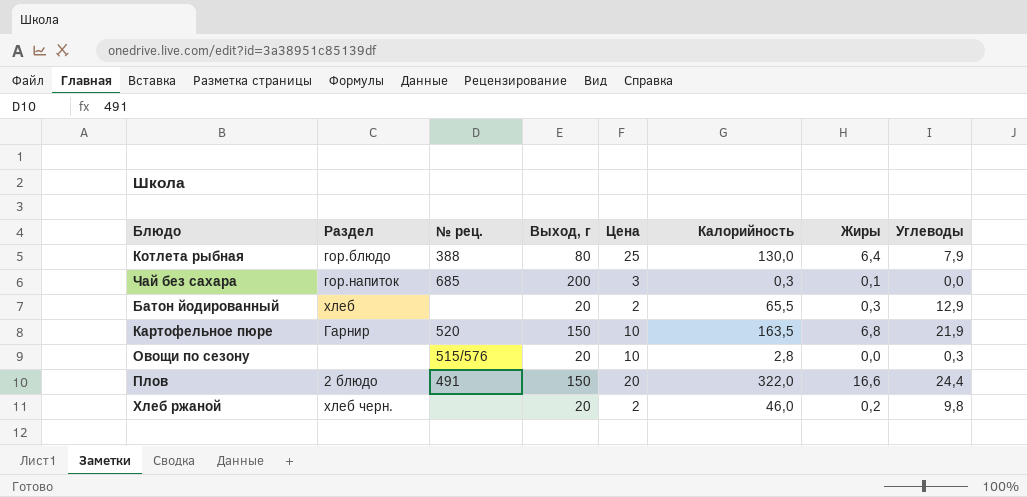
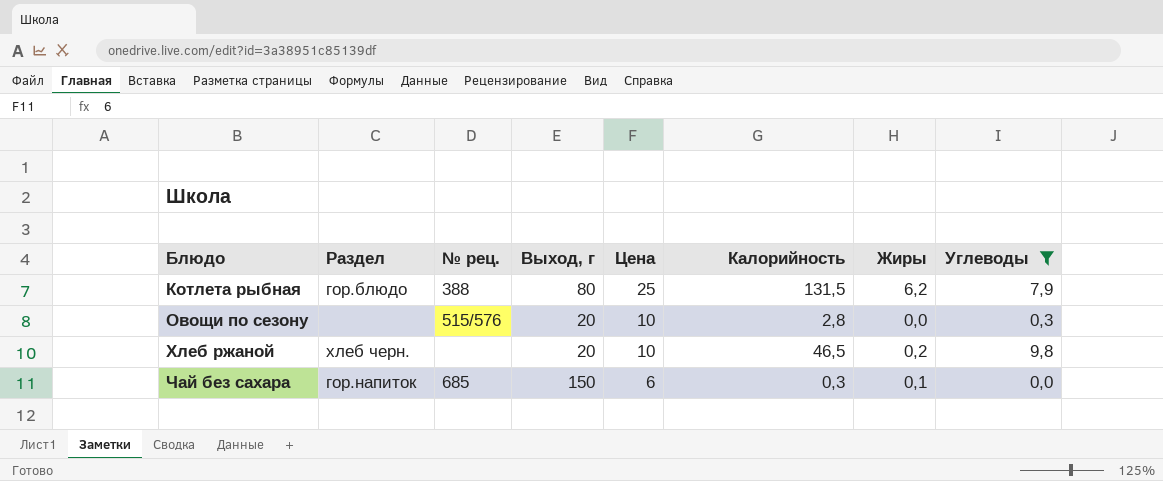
filter: none -> Углеводы <= 9,8
row order: none -> Блюдо ascending
Котлета рыбная | Калорийность: 130,0 -> 131,5
Котлета рыбная | Жиры: 6,4 -> 6,2
Хлеб ржаной | Цена: 2 -> 10
Хлеб ржаной | Калорийность: 46,0 -> 46,5
Чай без сахара | Выход, г: 200 -> 150
Чай без сахара | Цена: 3 -> 6

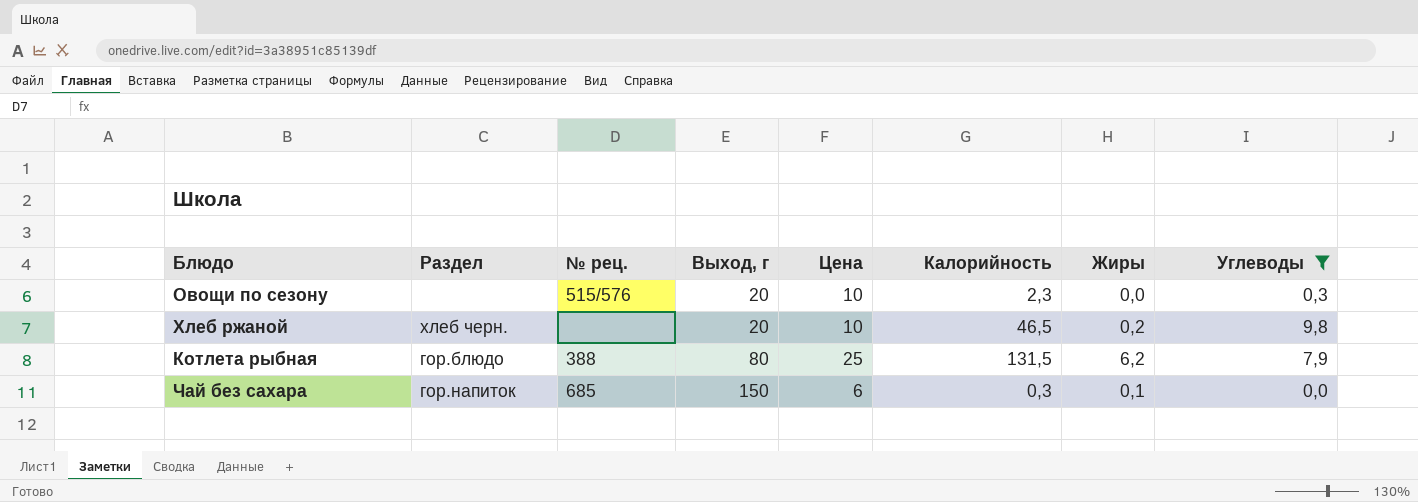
row order: Блюдо ascending -> Выход, г ascending
Овощи по сезону | Калорийность: 2,8 -> 2,3

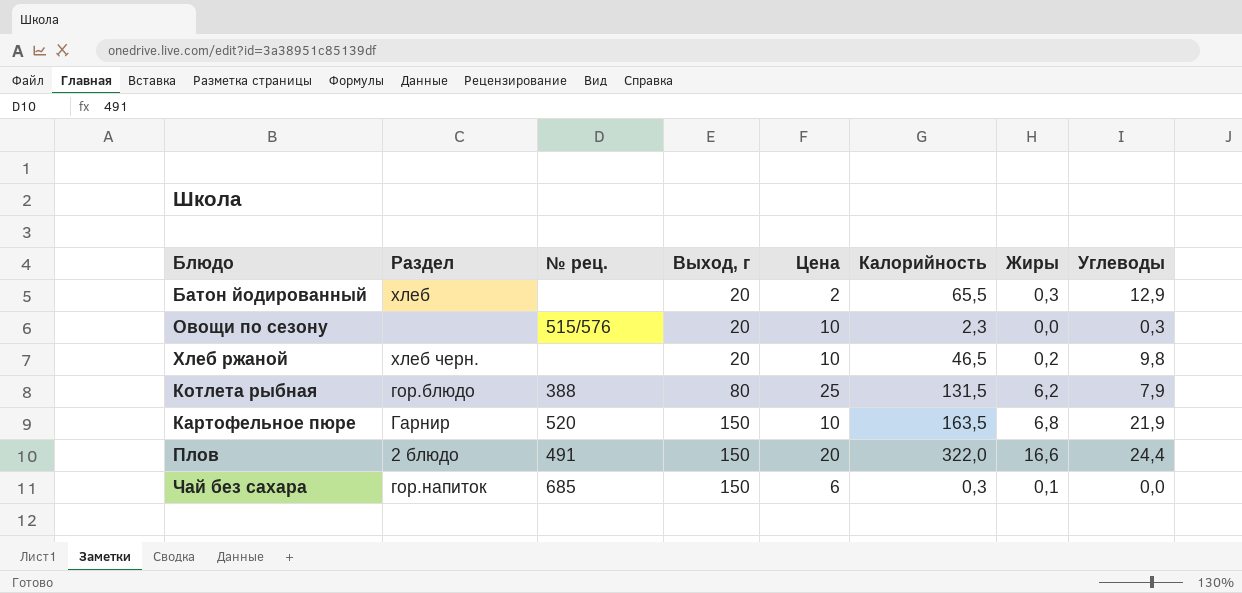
filter: Углеводы <= 9,8 -> none

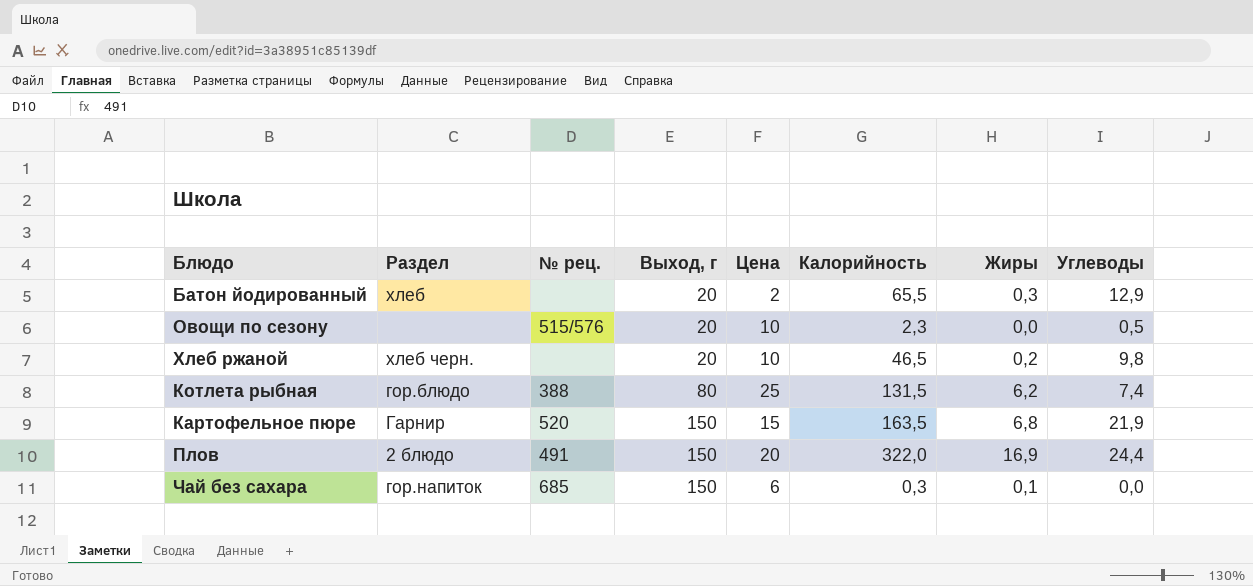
Овощи по сезону | Углеводы: 0,3 -> 0,5
Котлета рыбная | Углеводы: 7,9 -> 7,4
Картофельное пюре | Цена: 10 -> 15
Плов | Жиры: 16,6 -> 16,9

